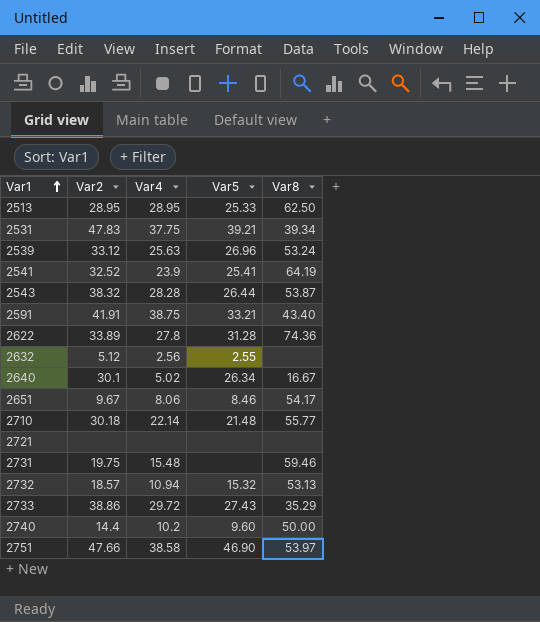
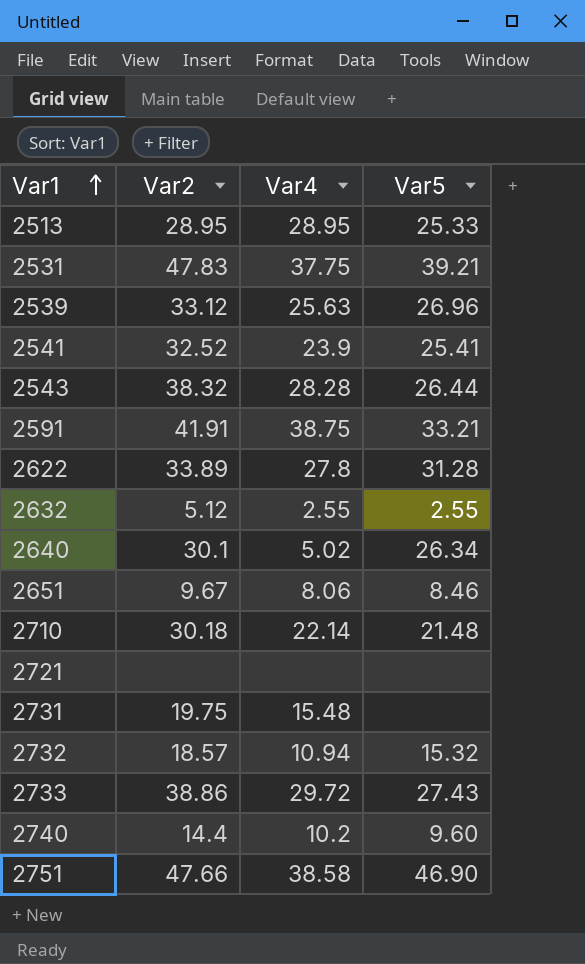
column Var8 | position: 5 -> none
2632 | Var4: 2.56 -> 2.55

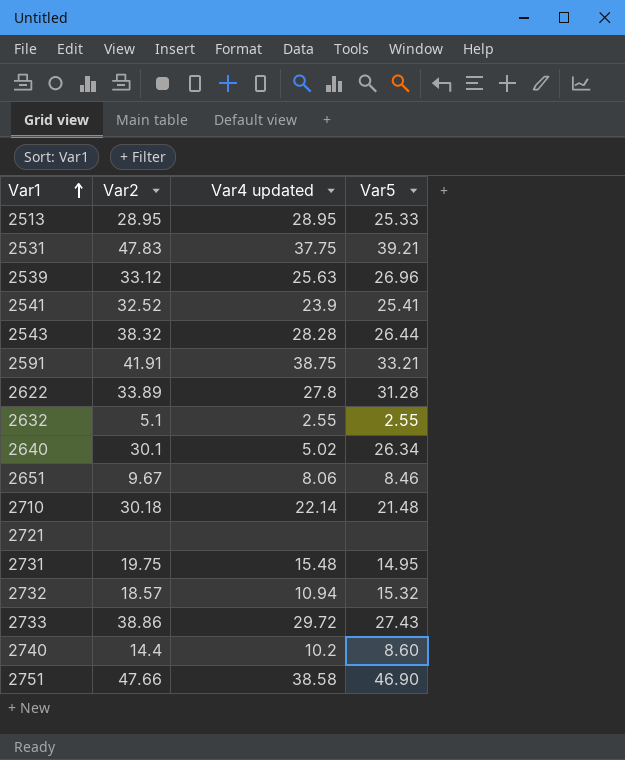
column name: Var4 -> Var4 updated
2632 | Var2: 5.12 -> 5.1
2731 | Var5: none -> 14.95
2740 | Var5: 9.60 -> 8.60

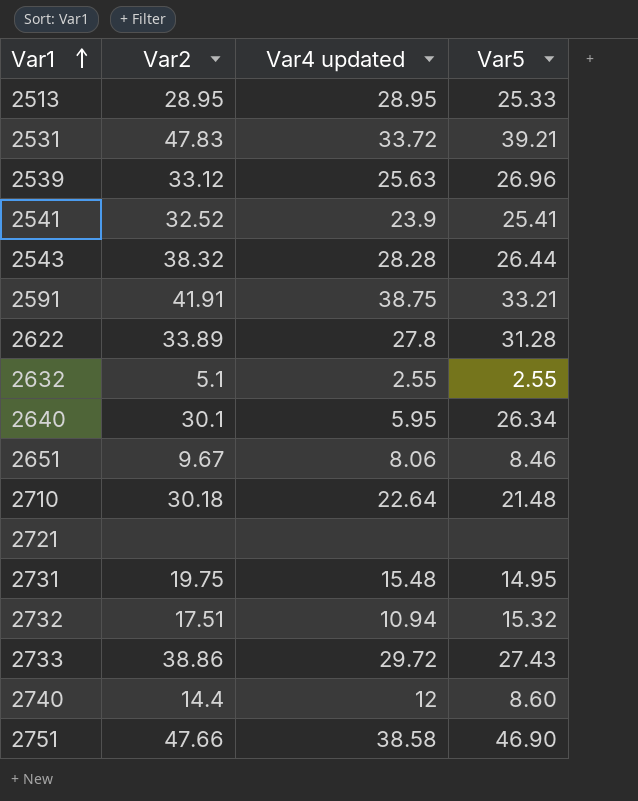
2531 | Var4 updated: 37.75 -> 33.72
2640 | Var4 updated: 5.02 -> 5.95
2710 | Var4 updated: 22.14 -> 22.64
2732 | Var2: 18.57 -> 17.51
2740 | Var4 updated: 10.2 -> 12

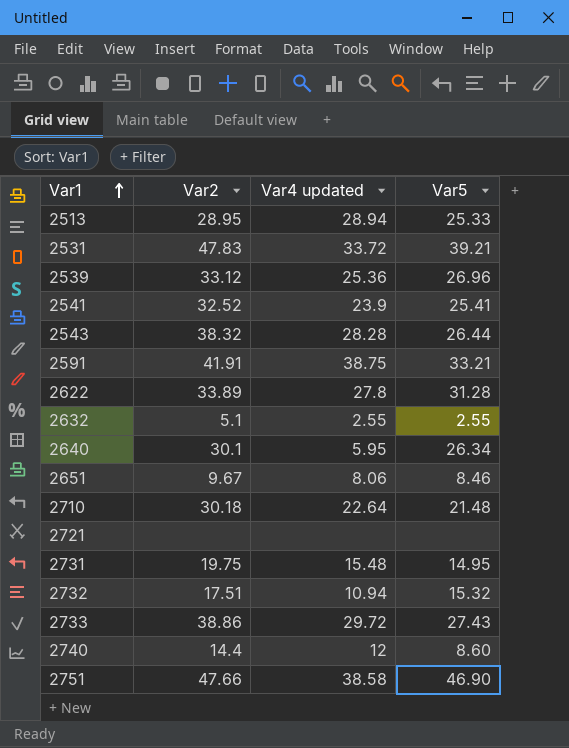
2513 | Var4 updated: 28.95 -> 28.94
2539 | Var4 updated: 25.63 -> 25.36

